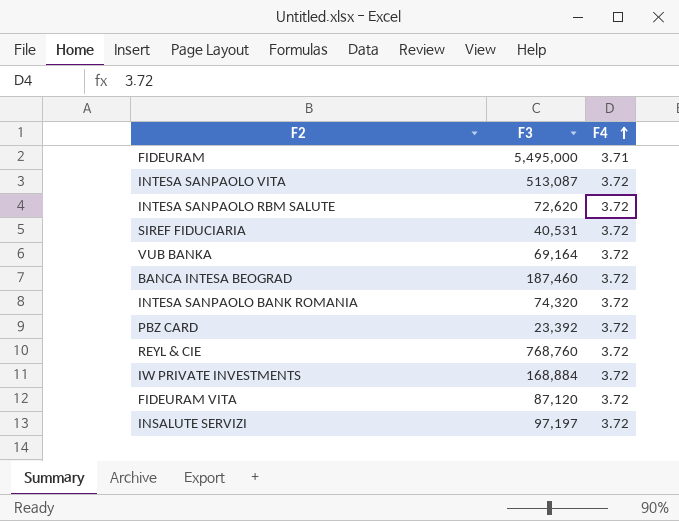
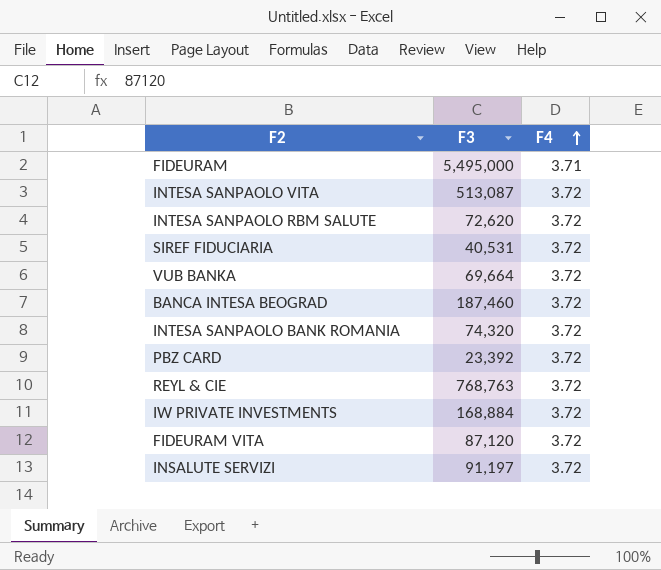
VUB BANKA | F3: 69,164 -> 69,664
REYL & CIE | F3: 768,760 -> 768,763
INSALUTE SERVIZI | F3: 97,197 -> 91,197

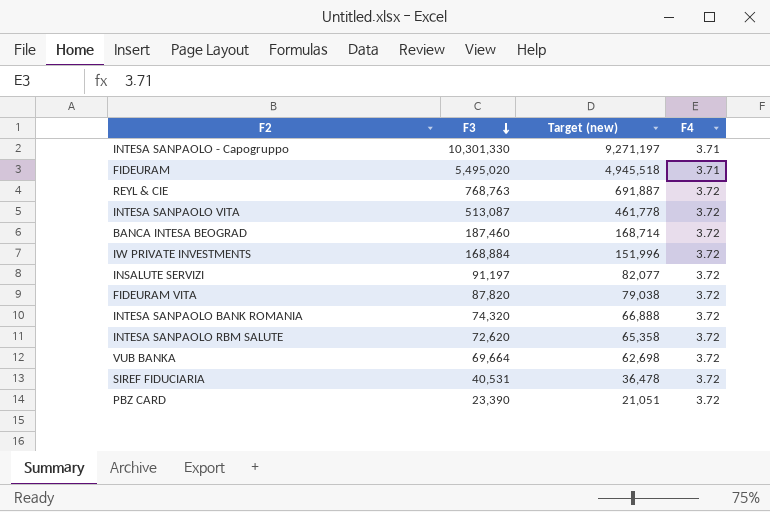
row order: F4 ascending -> F3 descending
column Target (new) | formula: none -> [F3] * 0.9
row INTESA SANPAOLO - Capogruppo: none -> 10,301,330 | 9,271,197 | 3.71
FIDEURAM | F3: 5,495,000 -> 5,495,020
FIDEURAM VITA | F3: 87,120 -> 87,820
PBZ CARD | F3: 23,392 -> 23,390

